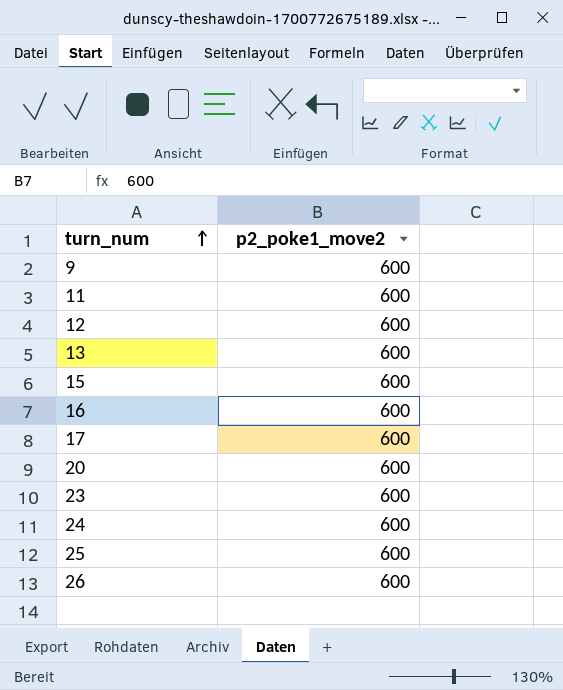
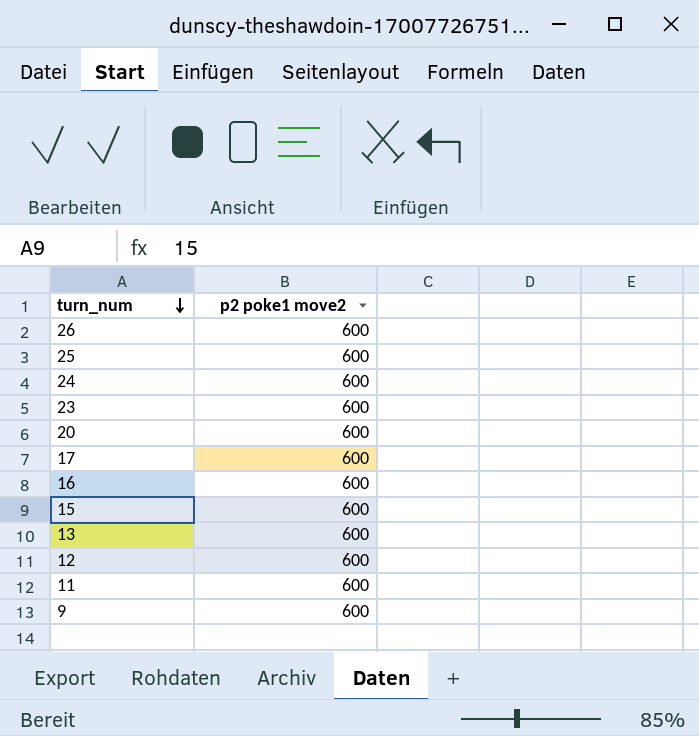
row order: turn_num ascending -> turn_num descending
column name: p2_poke1_move2 -> p2 poke1 move2

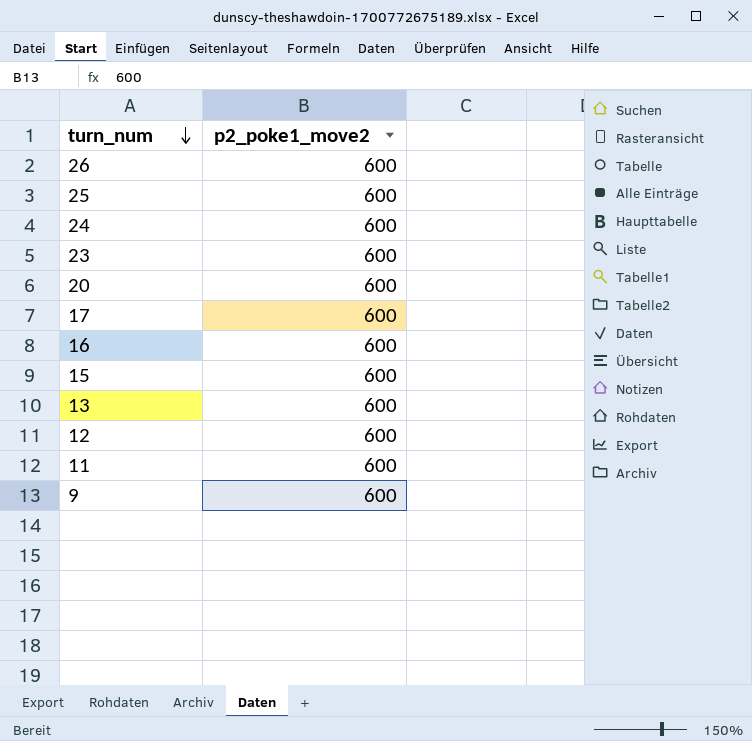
column name: p2 poke1 move2 -> p2_poke1_move2

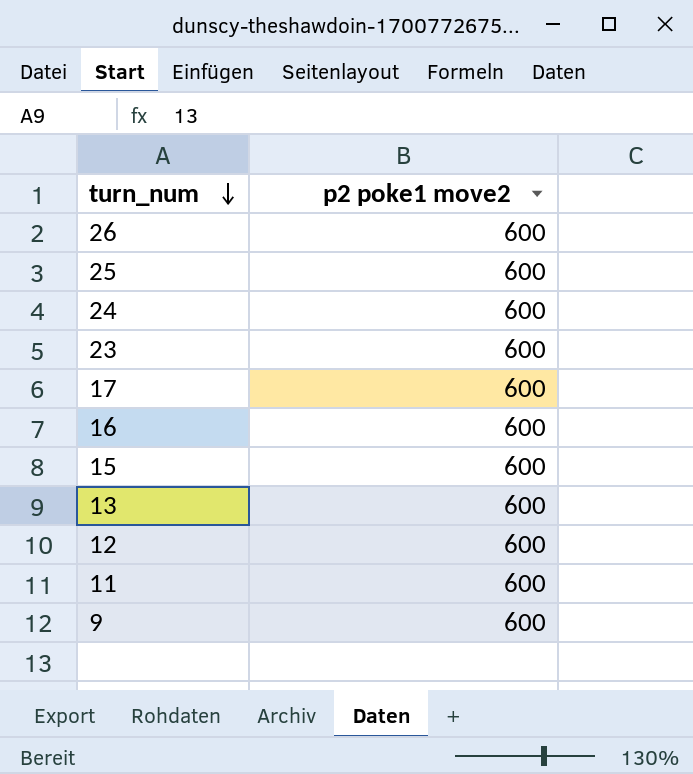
column name: p2_poke1_move2 -> p2 poke1 move2
row 20: 600 -> none

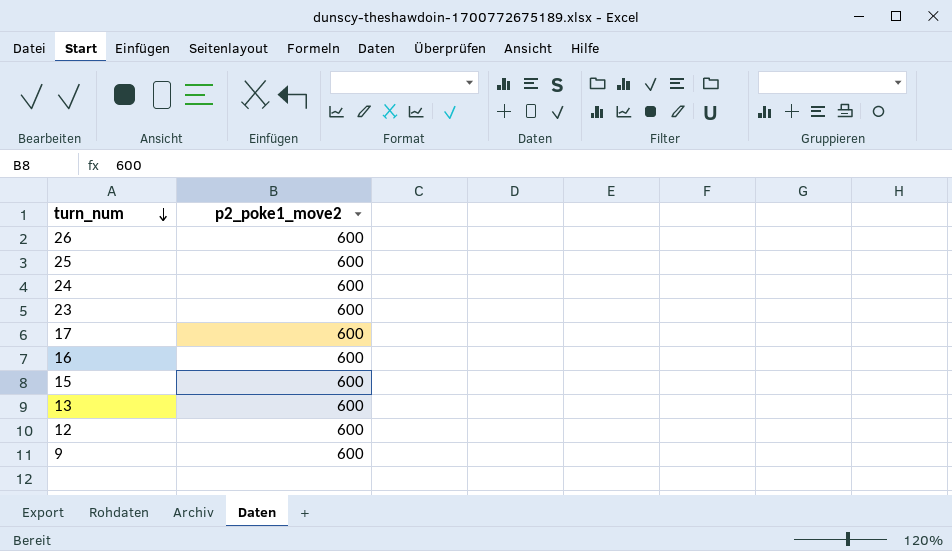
column name: p2 poke1 move2 -> p2_poke1_move2
row 11: 600 -> none

